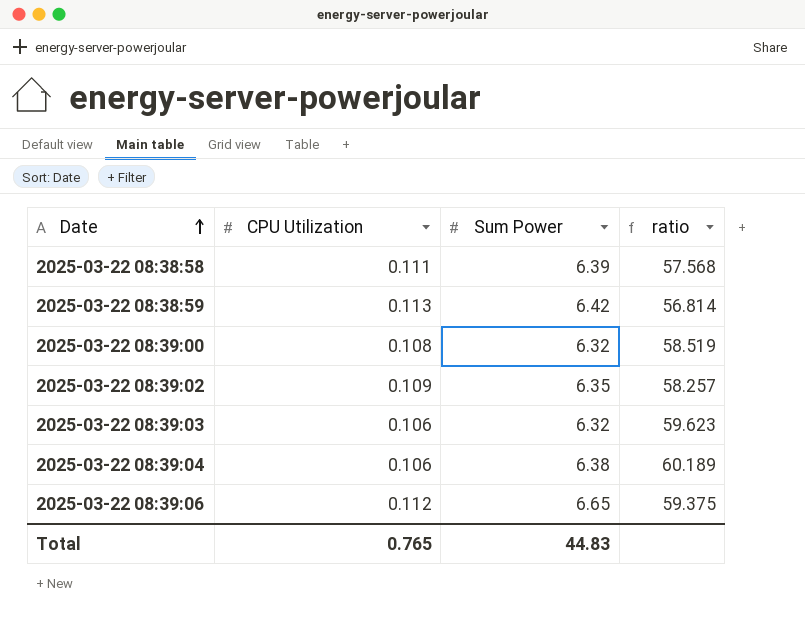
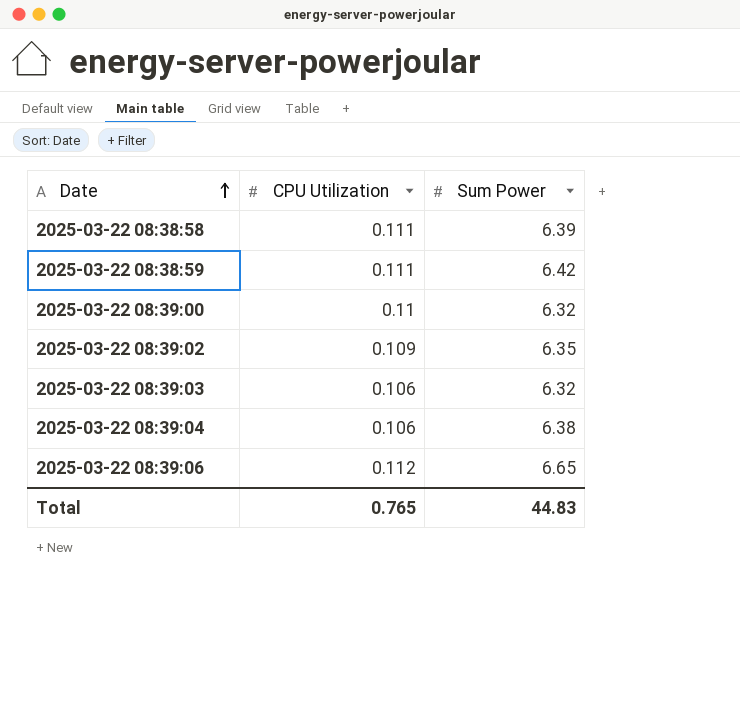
column ratio | formula: [Sum Power] / [CPU Utilization] -> none
2025-03-22 08:38:59 | CPU Utilization: 0.113 -> 0.111
2025-03-22 08:39:00 | CPU Utilization: 0.108 -> 0.11

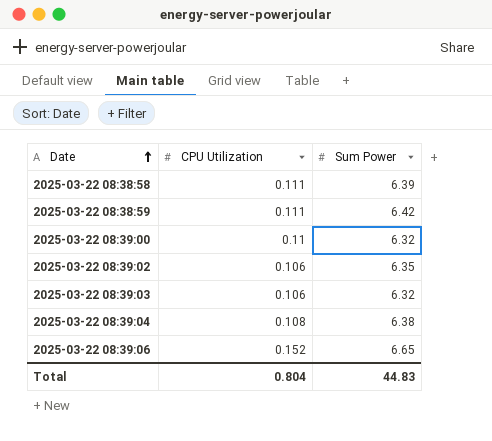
2025-03-22 08:39:02 | CPU Utilization: 0.109 -> 0.106
2025-03-22 08:39:04 | CPU Utilization: 0.106 -> 0.108
2025-03-22 08:39:06 | CPU Utilization: 0.112 -> 0.152
Total | CPU Utilization: 0.765 -> 0.804

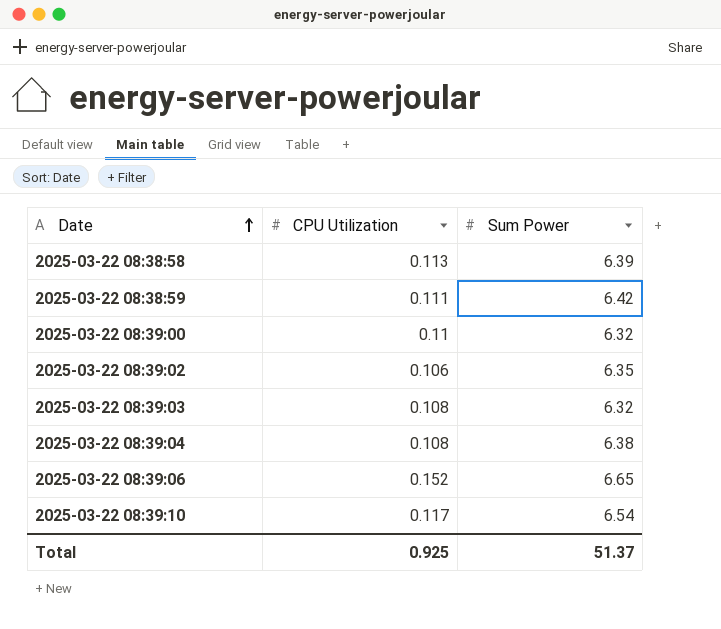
2025-03-22 08:38:58 | CPU Utilization: 0.111 -> 0.113
2025-03-22 08:39:03 | CPU Utilization: 0.106 -> 0.108
row 2025-03-22 08:39:10: none -> 0.117 | 6.54
Total | CPU Utilization: 0.804 -> 0.925
Total | Sum Power: 44.83 -> 51.37

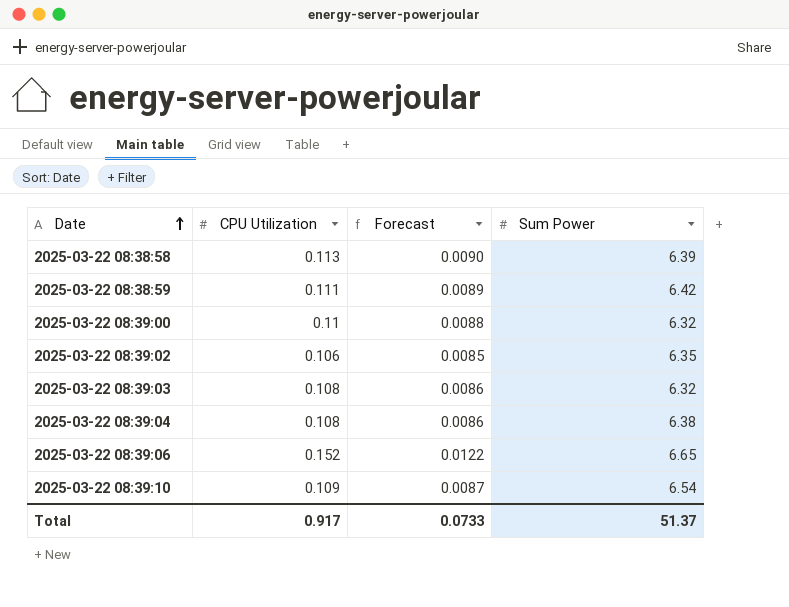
column Forecast | formula: none -> [CPU Utilization] * 0.08
2025-03-22 08:39:10 | CPU Utilization: 0.117 -> 0.109
Total | CPU Utilization: 0.925 -> 0.917

